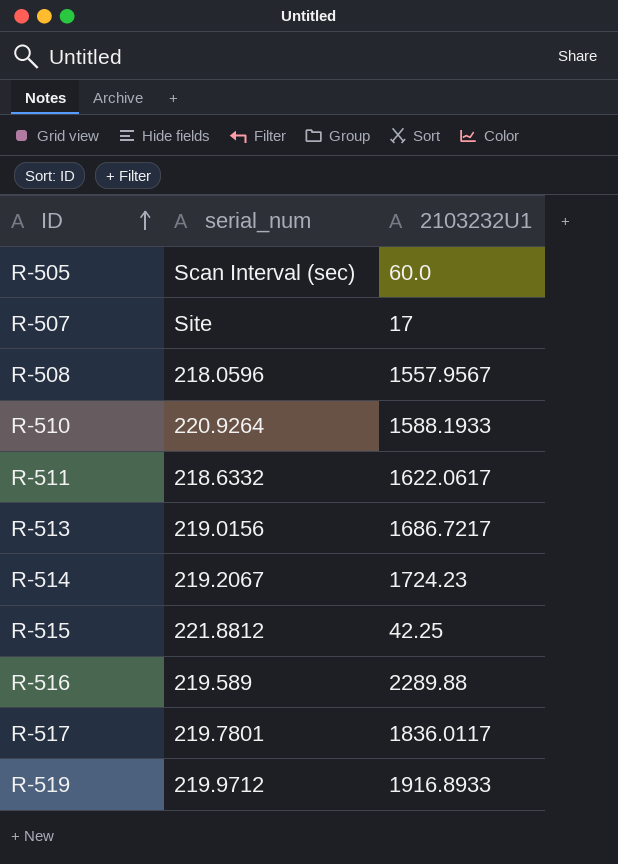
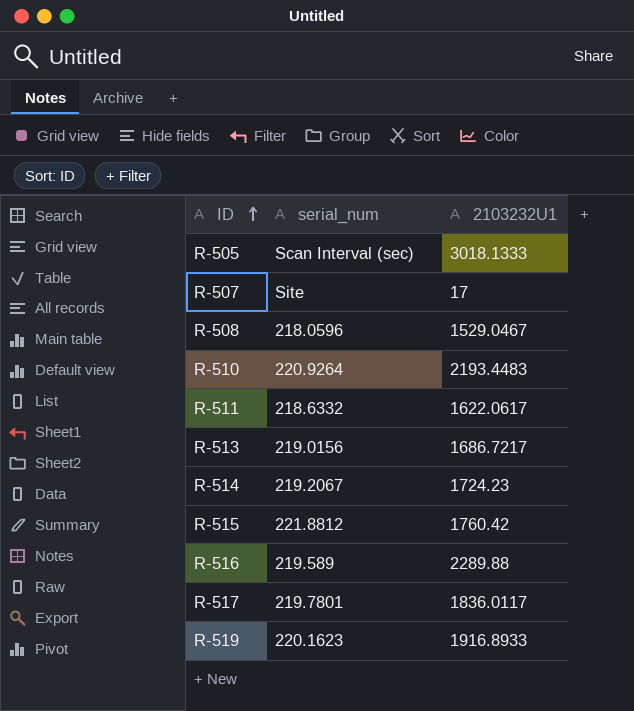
R-505 | 2103232U1: 60.0 -> 3018.1333
R-508 | 2103232U1: 1557.9567 -> 1529.0467
R-510 | 2103232U1: 1588.1933 -> 2193.4483
R-515 | 2103232U1: 42.25 -> 1760.42
R-519 | serial_num: 219.9712 -> 220.1623

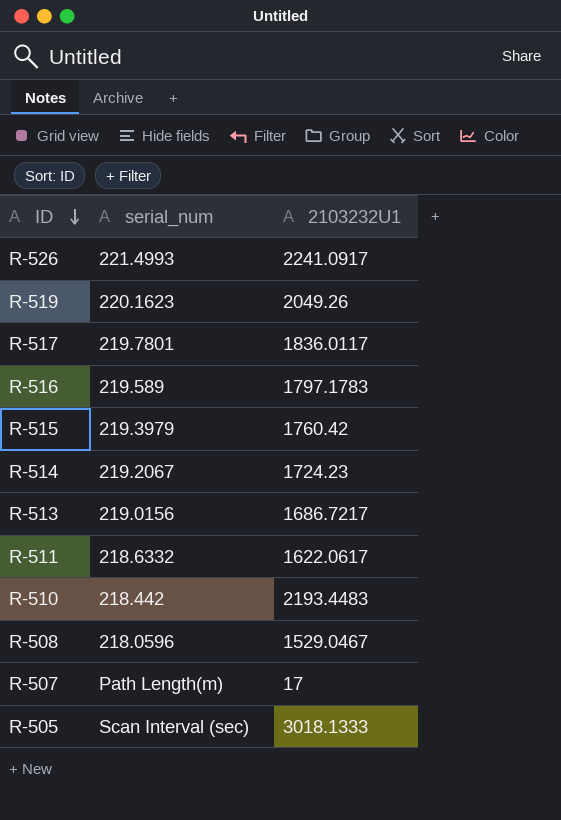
row order: ID ascending -> ID descending
row R-526: none -> 221.4993 | 2241.0917
R-519 | 2103232U1: 1916.8933 -> 2049.26
R-516 | 2103232U1: 2289.88 -> 1797.1783
R-515 | serial_num: 221.8812 -> 219.3979
R-510 | serial_num: 220.9264 -> 218.442
R-507 | serial_num: Site -> Path Length(m)

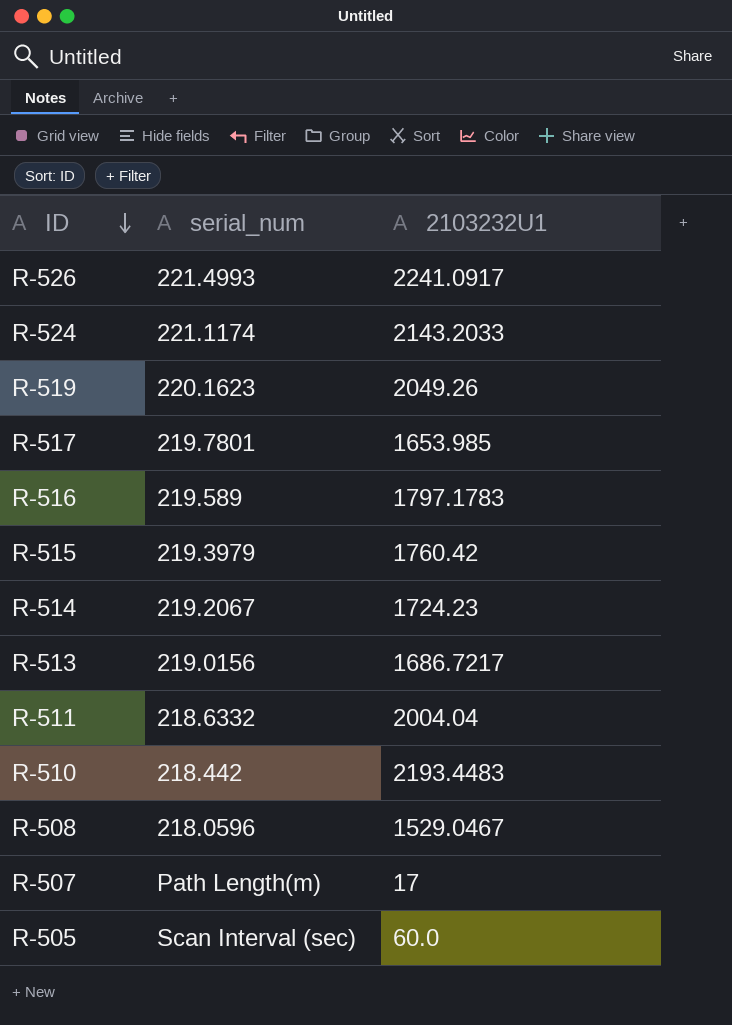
row R-524: none -> 221.1174 | 2143.2033
R-517 | 2103232U1: 1836.0117 -> 1653.985
R-511 | 2103232U1: 1622.0617 -> 2004.04
R-505 | 2103232U1: 3018.1333 -> 60.0

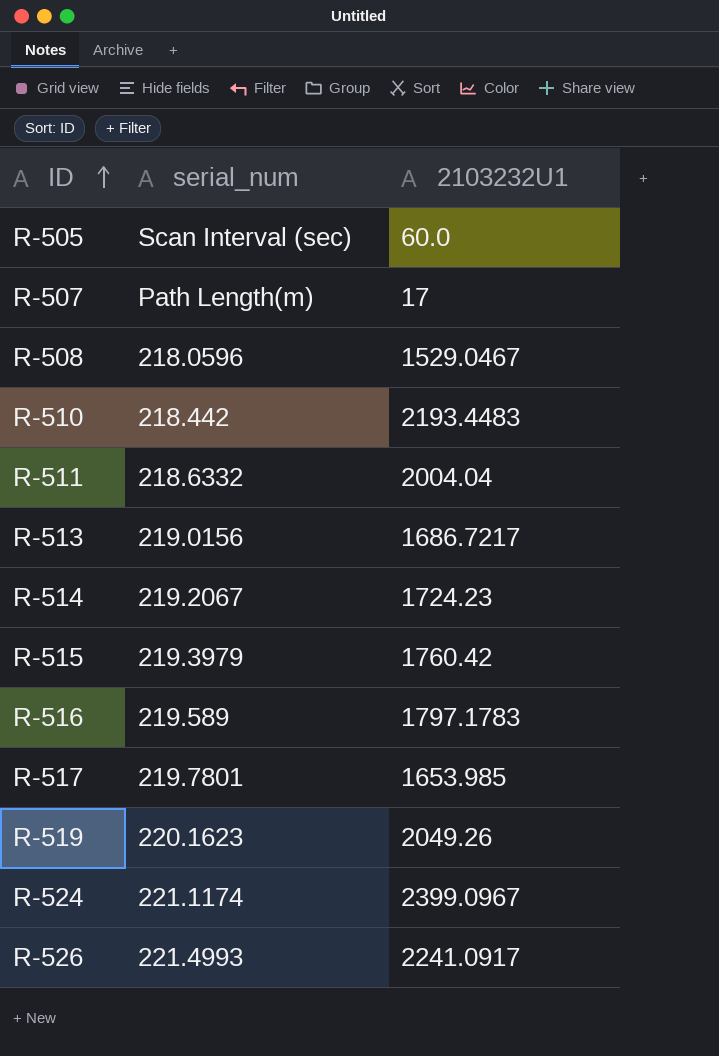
row order: ID descending -> ID ascending
R-524 | 2103232U1: 2143.2033 -> 2399.0967

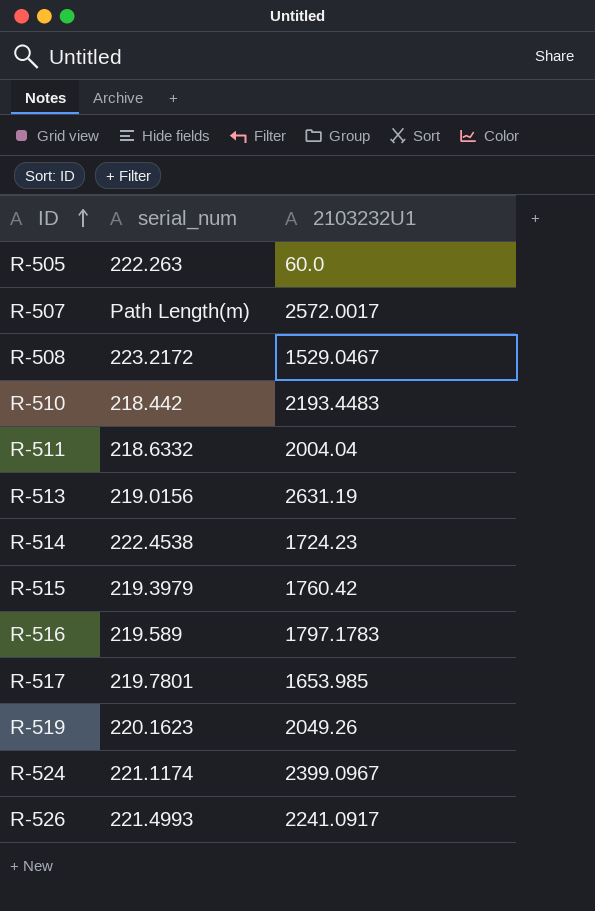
R-505 | serial_num: Scan Interval (sec) -> 222.263
R-507 | 2103232U1: 17 -> 2572.0017
R-508 | serial_num: 218.0596 -> 223.2172
R-513 | 2103232U1: 1686.7217 -> 2631.19
R-514 | serial_num: 219.2067 -> 222.4538

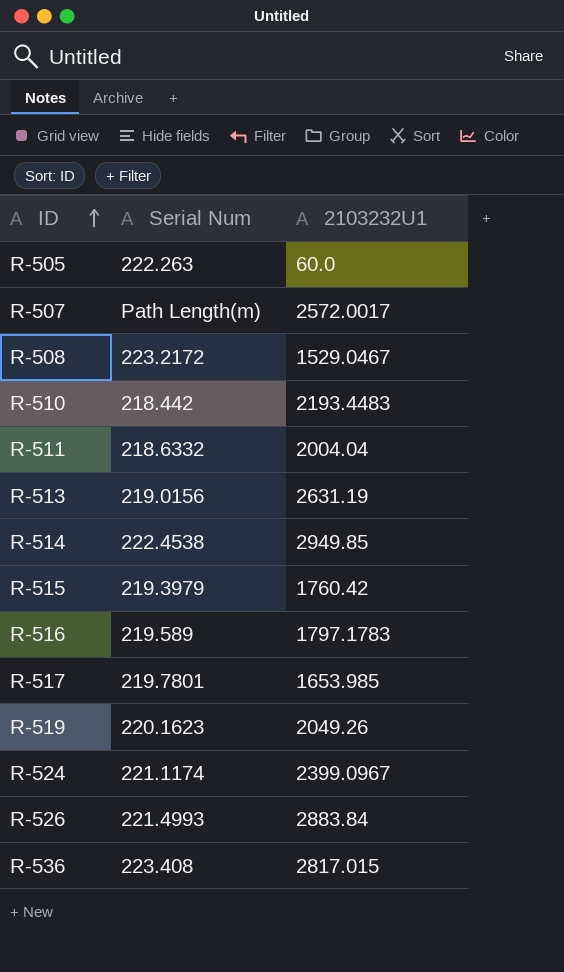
column name: serial_num -> Serial Num
R-514 | 2103232U1: 1724.23 -> 2949.85
R-526 | 2103232U1: 2241.0917 -> 2883.84
row R-536: none -> 223.408 | 2817.015

